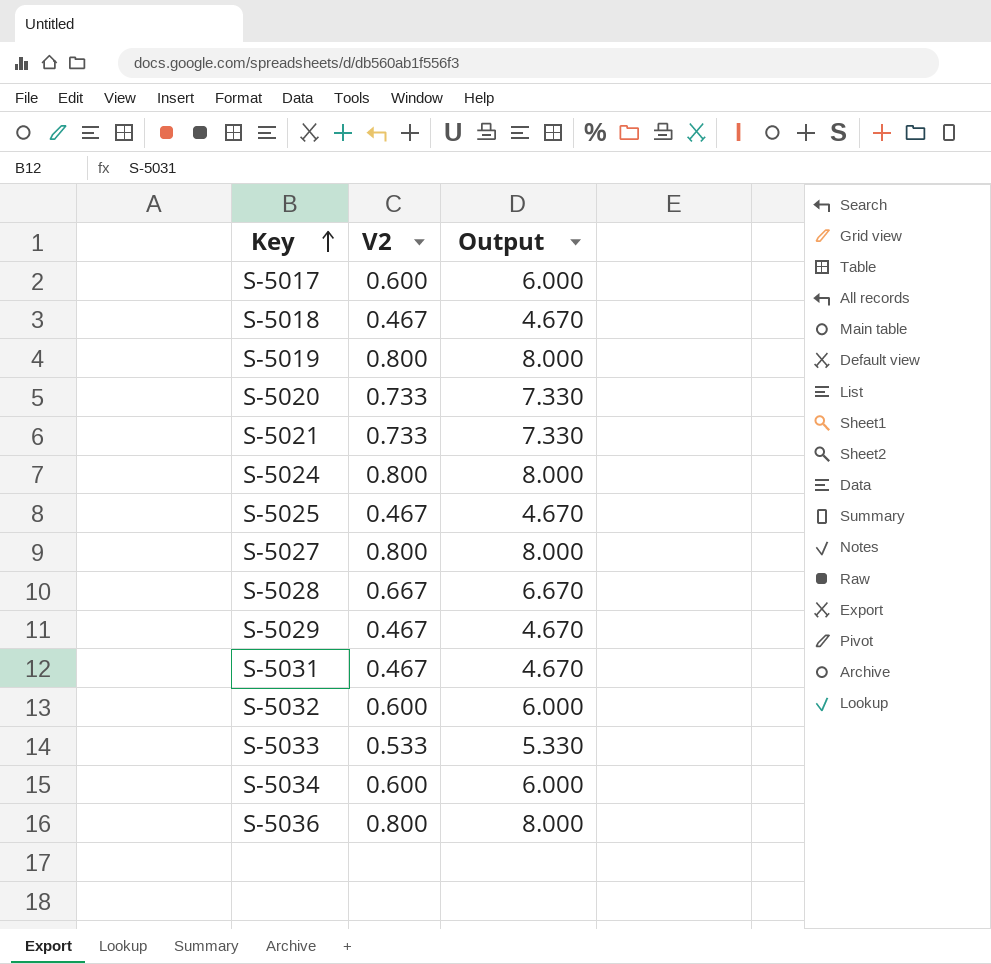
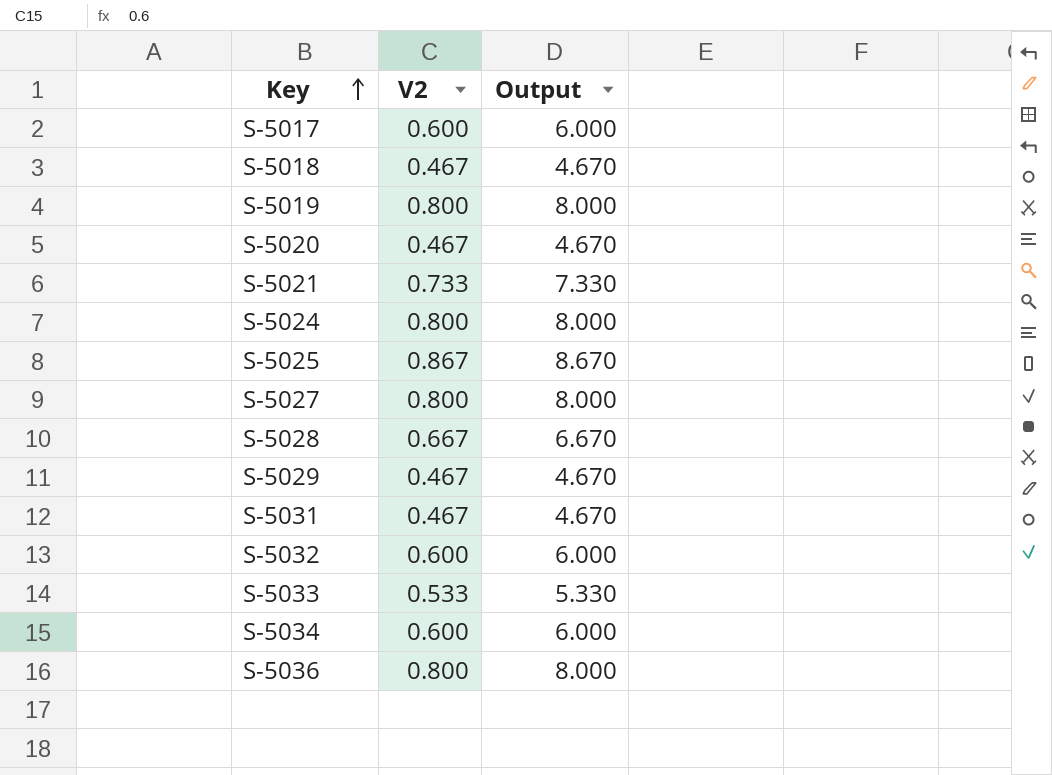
S-5020 | V2: 0.733 -> 0.467
S-5020 | Output: 7.330 -> 4.670
S-5025 | V2: 0.467 -> 0.867
S-5025 | Output: 4.670 -> 8.670

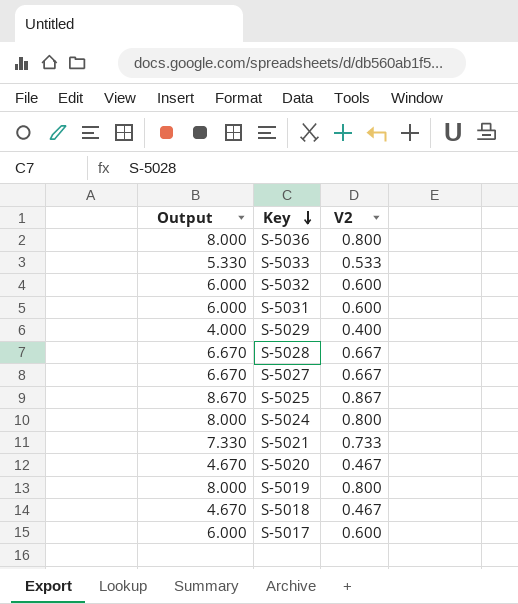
row order: Key ascending -> Key descending
column Output | position: 3 -> 1
row S-5034: 0.600 | 6.000 -> none
S-5031 | Output: 4.670 -> 6.000
S-5031 | V2: 0.467 -> 0.600
S-5029 | Output: 4.670 -> 4.000
S-5029 | V2: 0.467 -> 0.400
S-5027 | Output: 8.000 -> 6.670
S-5027 | V2: 0.800 -> 0.667

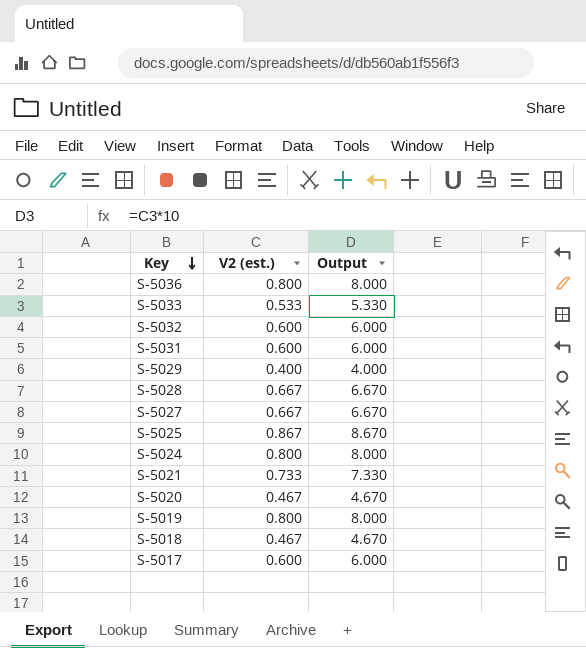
column name: V2 -> V2 (est.)
column Output | position: 1 -> 3

